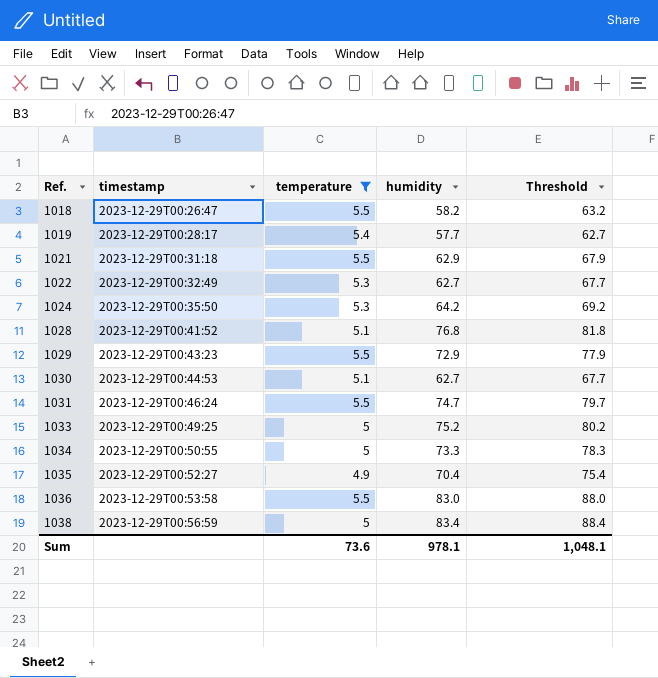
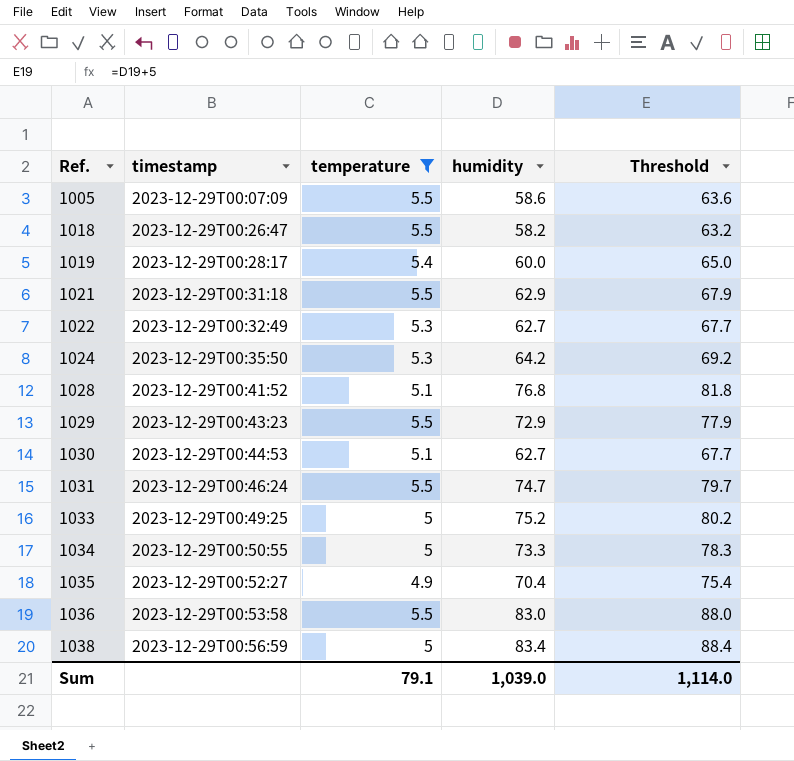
row 1005: none -> 2023-12-29T00:07:09 | 5.5 | 58.6 | 63.6
1019 | humidity: 57.7 -> 60.0
1019 | Threshold: 62.7 -> 65.0
Sum | temperature: 73.6 -> 79.1
Sum | humidity: 978.1 -> 1,039.0
Sum | Threshold: 1,048.1 -> 1,114.0

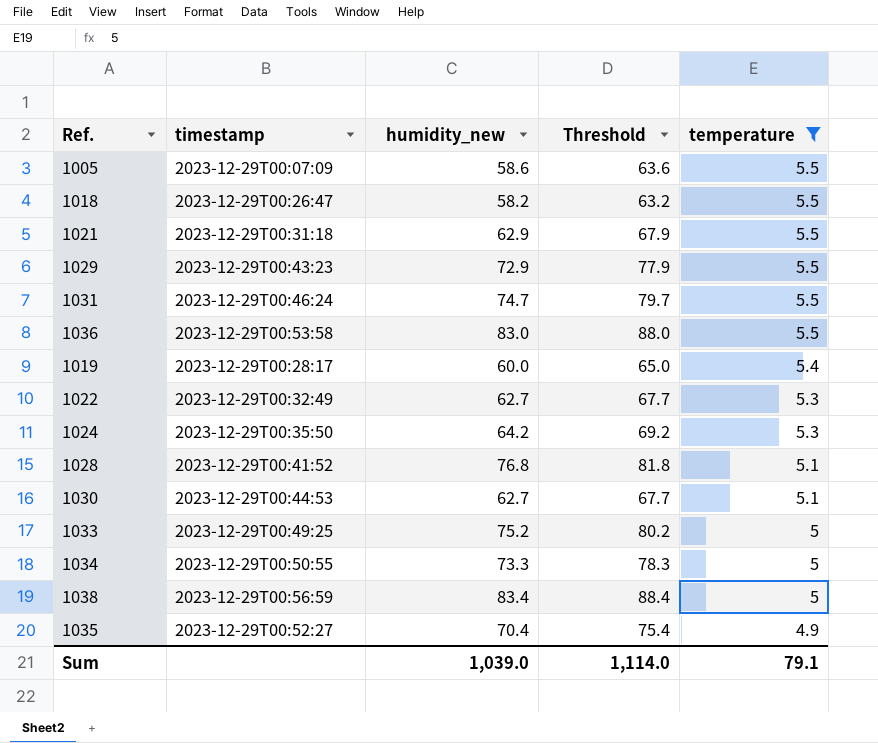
row order: Ref. ascending -> temperature descending
column name: humidity -> humidity_new
column temperature | position: 3 -> 5

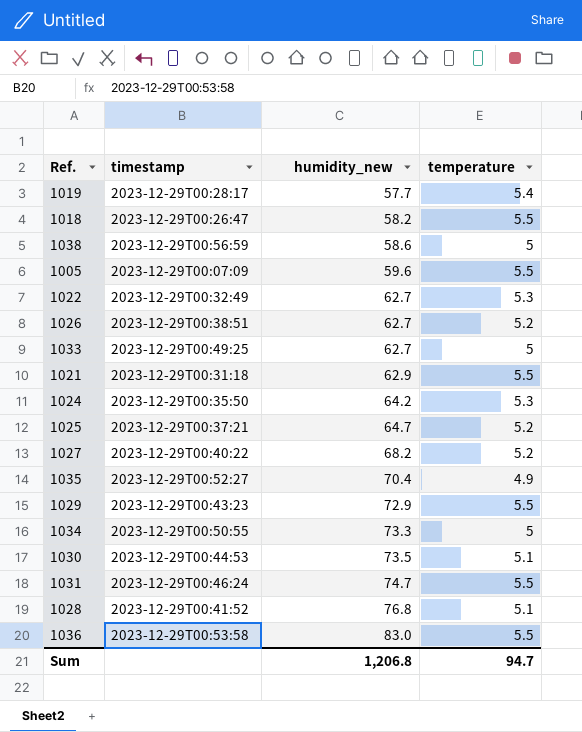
filter: temperature != 5.2 -> none
row order: temperature descending -> humidity_new ascending
column Threshold | formula: [humidity_new] + 5 -> none
1019 | humidity_new: 60.0 -> 57.7
1038 | humidity_new: 83.4 -> 58.6
1005 | humidity_new: 58.6 -> 59.6
1033 | humidity_new: 75.2 -> 62.7
1030 | humidity_new: 62.7 -> 73.5
Sum | humidity_new: 1,039.0 -> 1,206.8
Sum | temperature: 79.1 -> 94.7

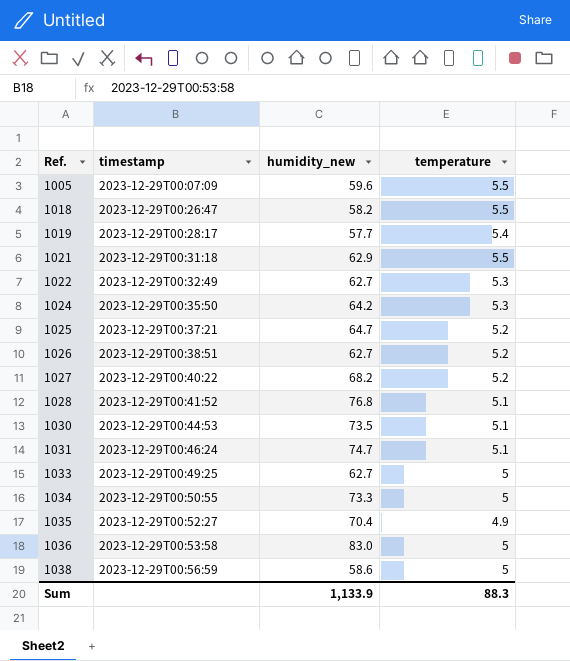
row order: humidity_new ascending -> Ref. ascending
row 1029: 2023-12-29T00:43:23 | 72.9 | 5.5 -> none
1031 | temperature: 5.5 -> 5.1
1036 | temperature: 5.5 -> 5
Sum | humidity_new: 1,206.8 -> 1,133.9
Sum | temperature: 94.7 -> 88.3

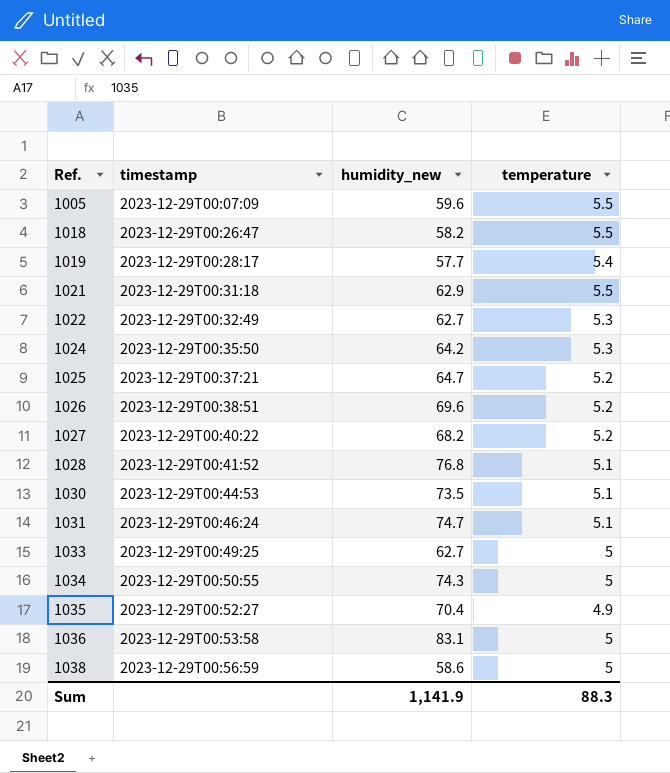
1026 | humidity_new: 62.7 -> 69.6
1034 | humidity_new: 73.3 -> 74.3
1036 | humidity_new: 83.0 -> 83.1
Sum | humidity_new: 1,133.9 -> 1,141.9

